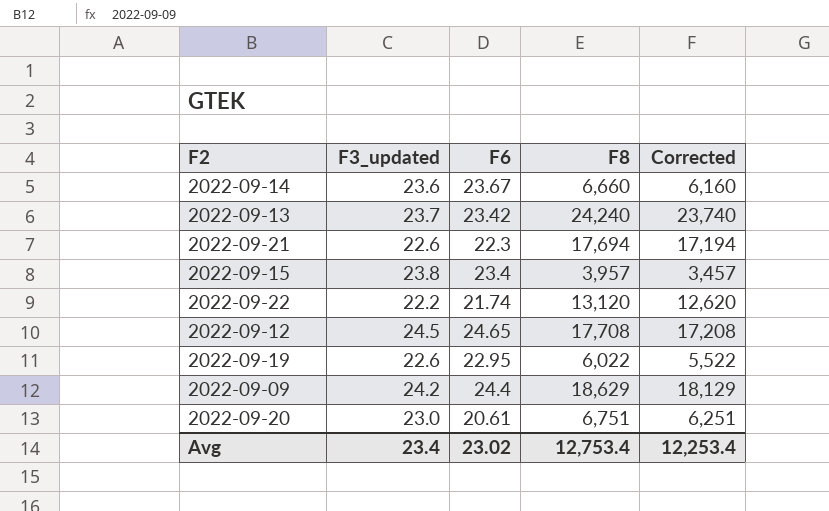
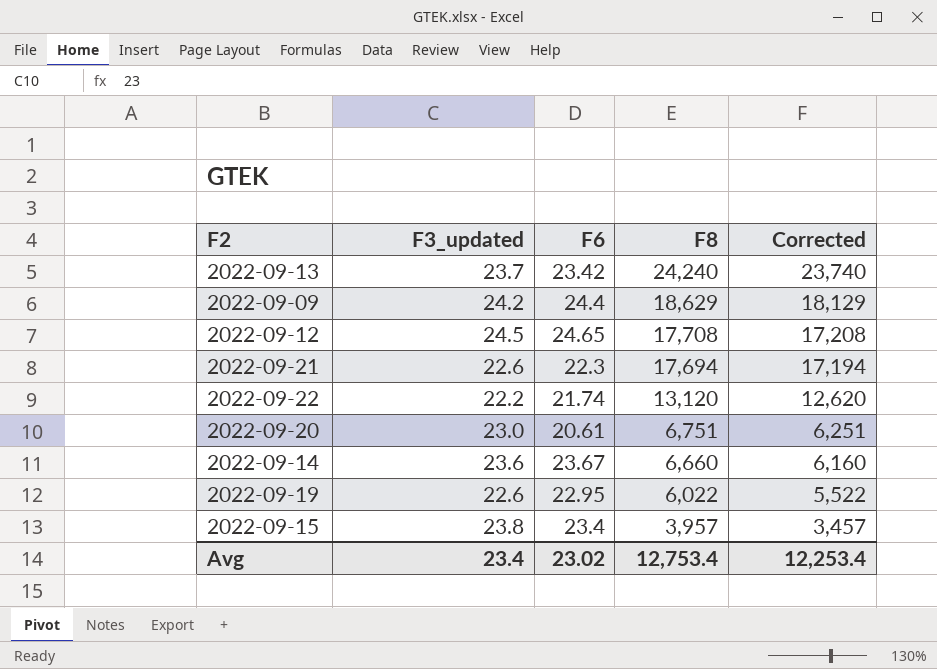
row order: none -> F8 descending

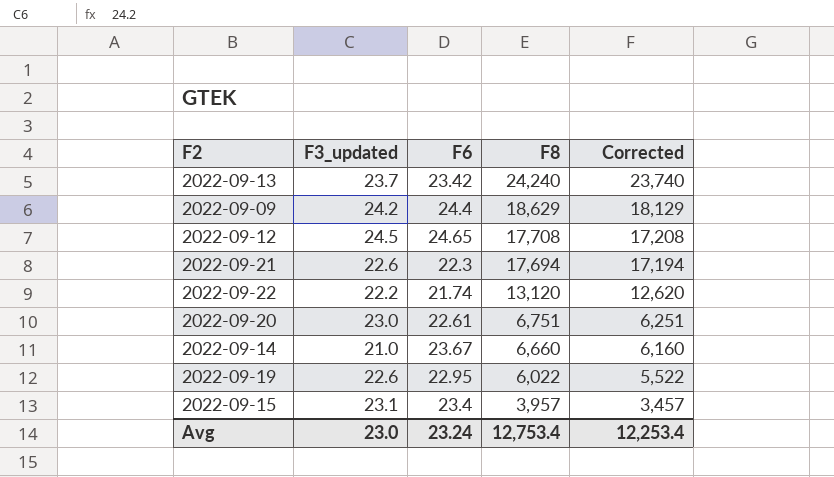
2022-09-20 | F6: 20.61 -> 22.61
2022-09-14 | F3_updated: 23.6 -> 21.0
2022-09-15 | F3_updated: 23.8 -> 23.1
Avg | F3_updated: 23.4 -> 23.0
Avg | F6: 23.02 -> 23.24

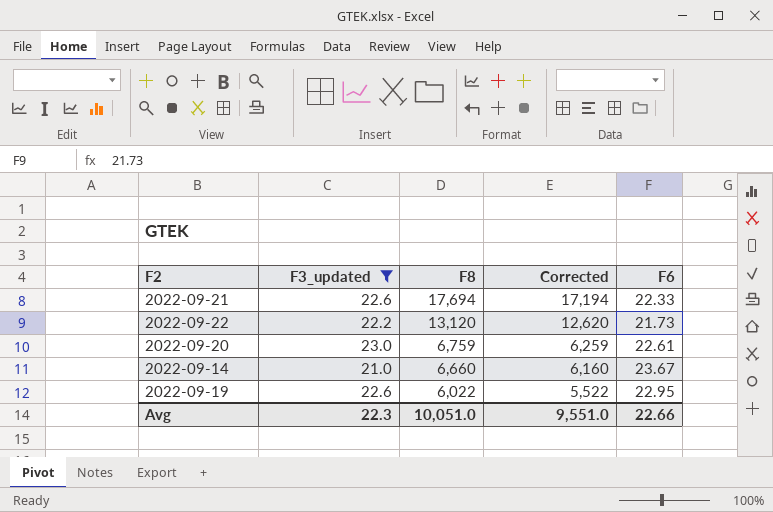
filter: none -> F3_updated <= 23.0
column F6 | position: 3 -> 5
2022-09-21 | F6: 22.3 -> 22.33
2022-09-22 | F6: 21.74 -> 21.73
2022-09-20 | F8: 6,751 -> 6,759
2022-09-20 | Corrected: 6,251 -> 6,259
Avg | F3_updated: 23.0 -> 22.3
Avg | F8: 12,753.4 -> 10,051.0
Avg | Corrected: 12,253.4 -> 9,551.0
Avg | F6: 23.24 -> 22.66

